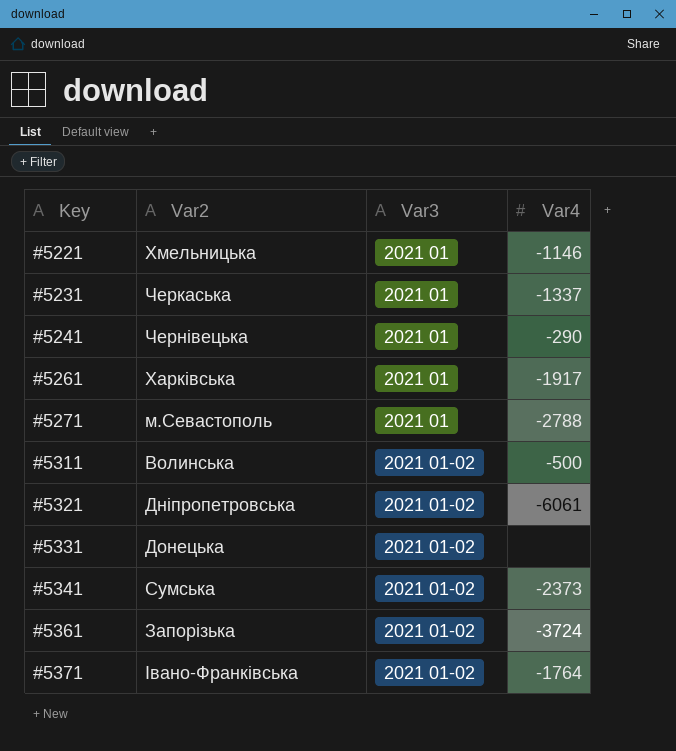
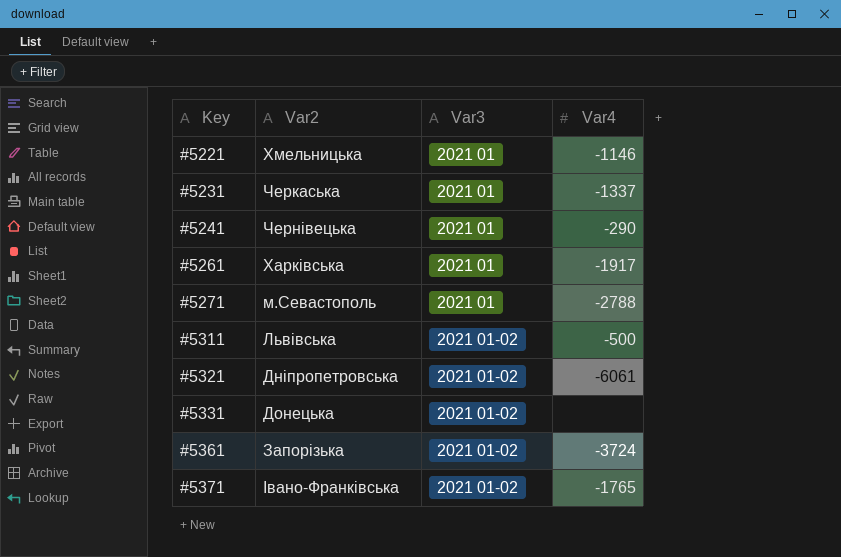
row #5341: Сумська | 2021 01-02 | -2373 -> none
#5311 | Var2: Волинська -> Львівська
#5371 | Var4: -1764 -> -1765

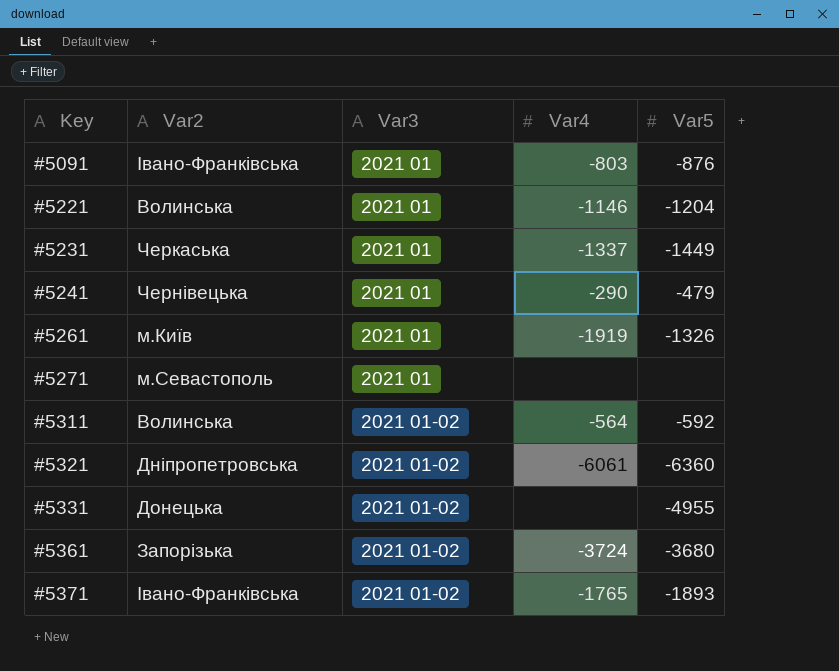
column Var5 | position: none -> 5
row #5091: none -> Івано-Франківська | 2021 01 | -803 | -876
#5221 | Var2: Хмельницька -> Волинська
#5261 | Var2: Харківська -> м.Київ
#5261 | Var4: -1917 -> -1919
#5271 | Var4: -2788 -> none
#5311 | Var2: Львівська -> Волинська
#5311 | Var4: -500 -> -564

